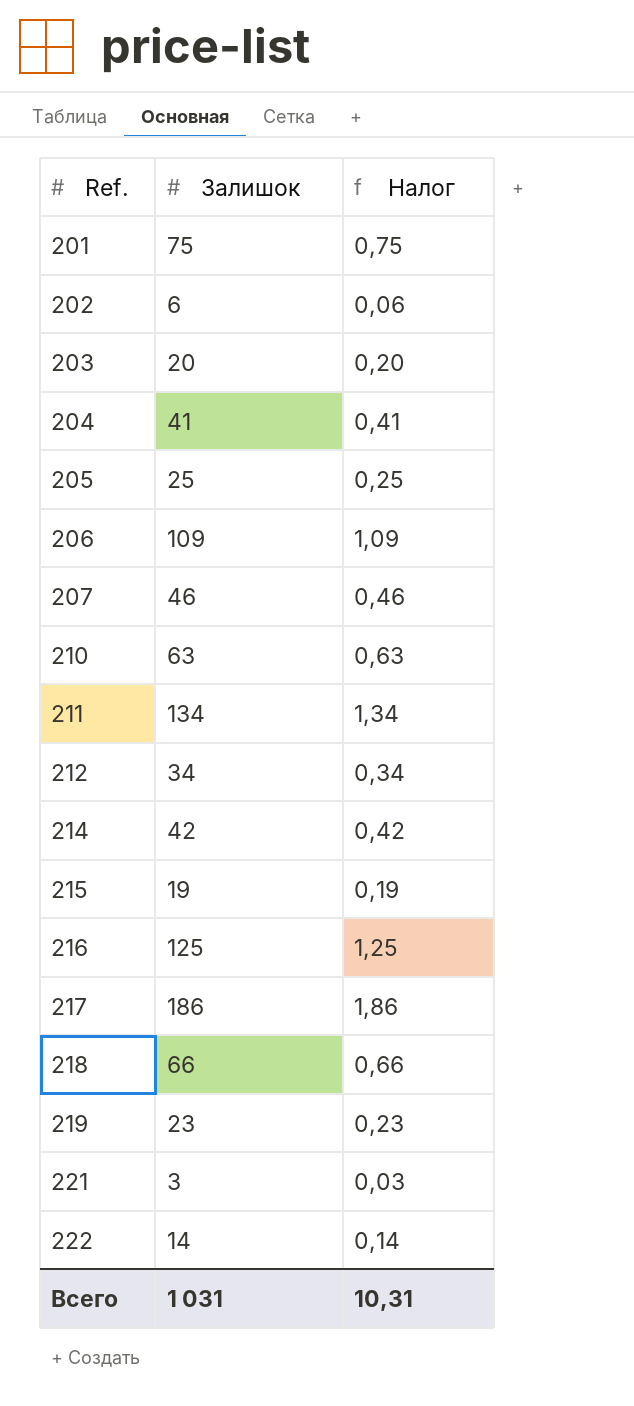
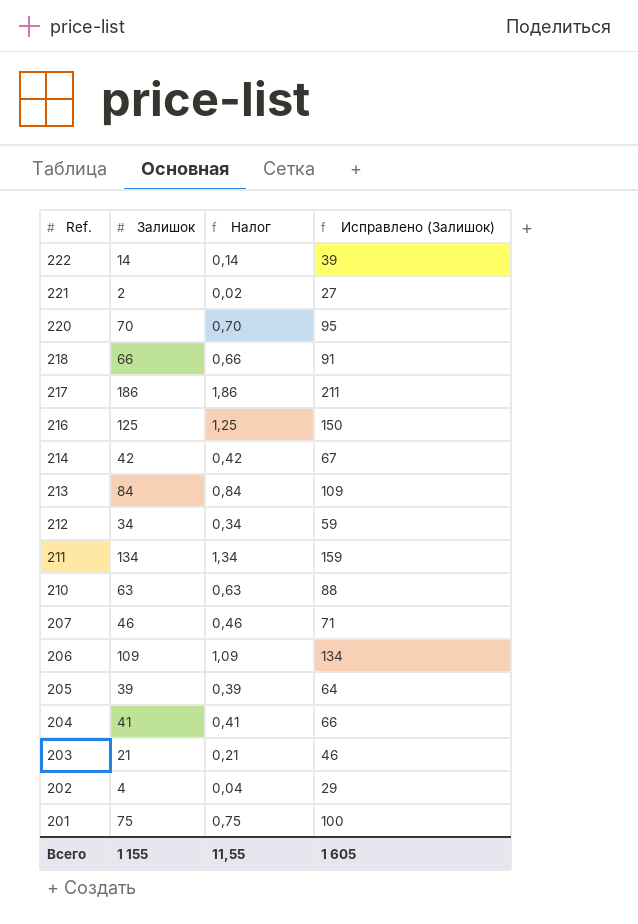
row order: Ref. ascending -> Ref. descending
column Исправлено (Залишок) | formula: none -> [Залишок] + 25
row 215: 19 | 0,19 -> none
row 219: 23 | 0,23 -> none
221 | Залишок: 3 -> 2
221 | Налог: 0,03 -> 0,02
row 220: none -> 70 | 0,70 | 95
row 213: none -> 84 | 0,84 | 109
205 | Залишок: 25 -> 39
205 | Налог: 0,25 -> 0,39
203 | Залишок: 20 -> 21
203 | Налог: 0,20 -> 0,21
202 | Залишок: 6 -> 4
202 | Налог: 0,06 -> 0,04
Всего | Залишок: 1 031 -> 1 155
Всего | Налог: 10,31 -> 11,55

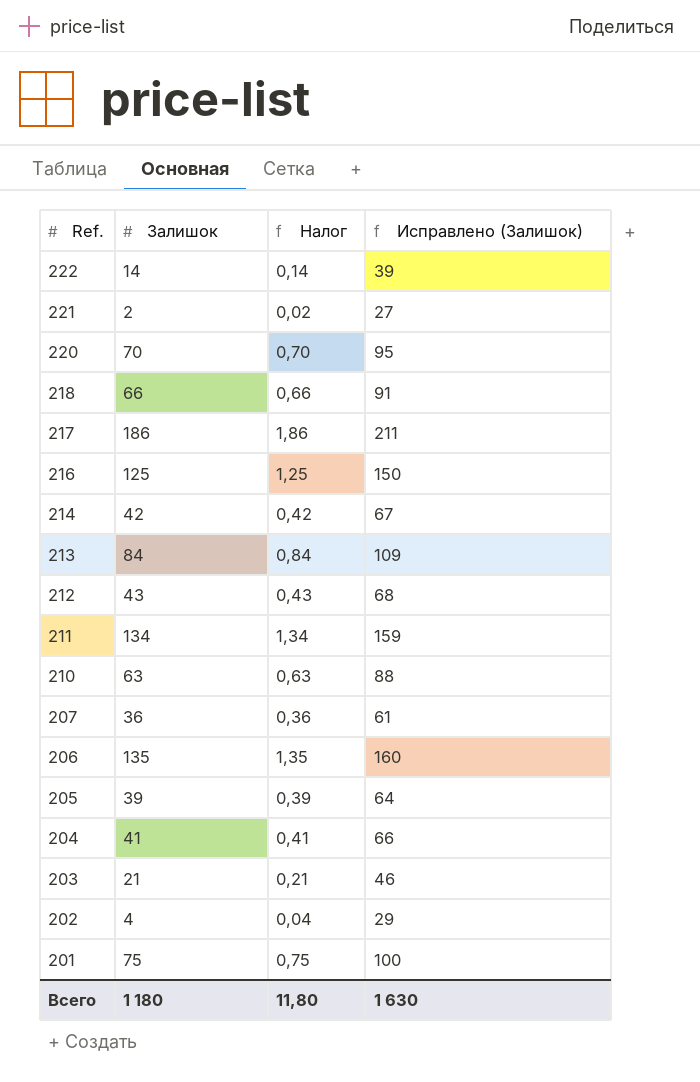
212 | Залишок: 34 -> 43
212 | Налог: 0,34 -> 0,43
212 | Исправлено (Залишок): 59 -> 68
207 | Залишок: 46 -> 36
207 | Налог: 0,46 -> 0,36
207 | Исправлено (Залишок): 71 -> 61
206 | Залишок: 109 -> 135
206 | Налог: 1,09 -> 1,35
206 | Исправлено (Залишок): 134 -> 160
Всего | Залишок: 1 155 -> 1 180
Всего | Налог: 11,55 -> 11,80
Всего | Исправлено (Залишок): 1 605 -> 1 630

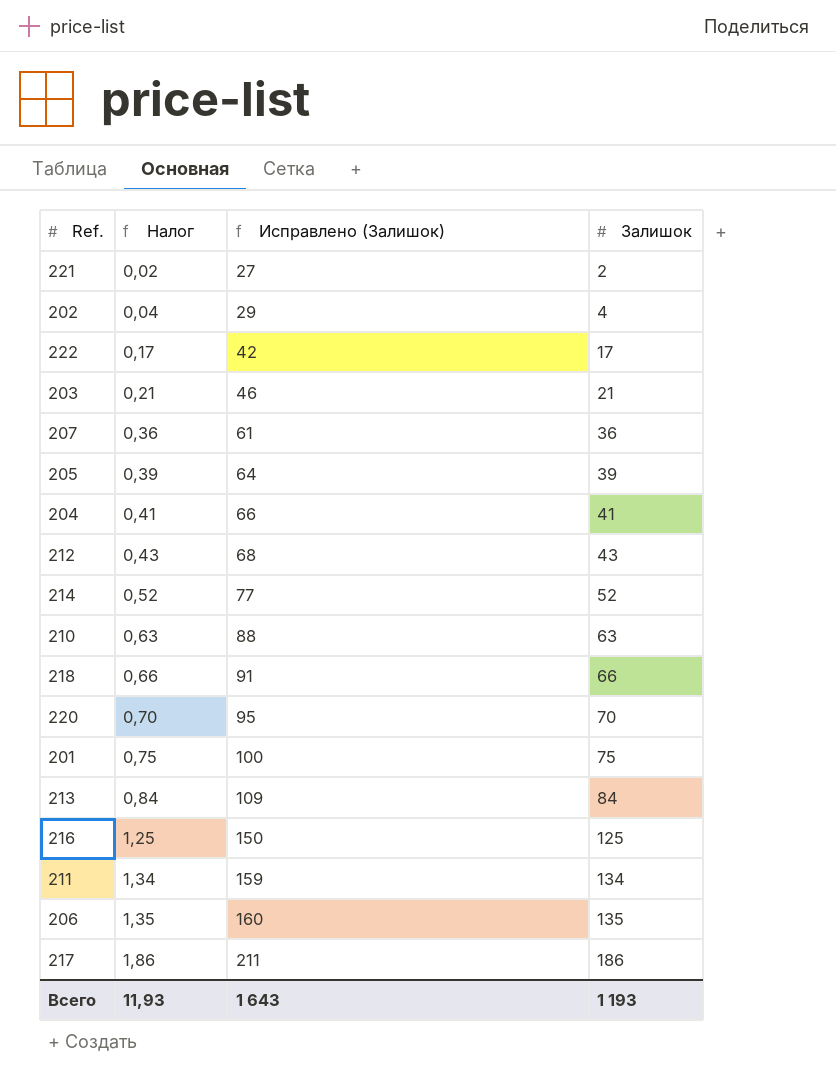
row order: Ref. descending -> Налог ascending
column Залишок | position: 2 -> 4
222 | Налог: 0,14 -> 0,17
222 | Исправлено (Залишок): 39 -> 42
222 | Залишок: 14 -> 17
214 | Налог: 0,42 -> 0,52
214 | Исправлено (Залишок): 67 -> 77
214 | Залишок: 42 -> 52
Всего | Налог: 11,80 -> 11,93
Всего | Исправлено (Залишок): 1 630 -> 1 643
Всего | Залишок: 1 180 -> 1 193

